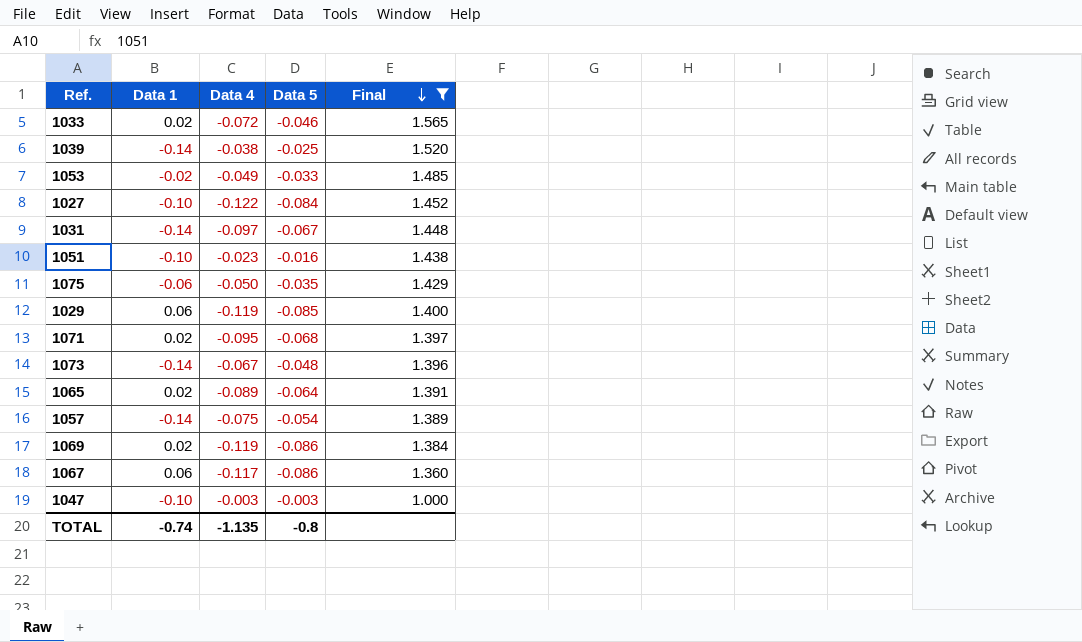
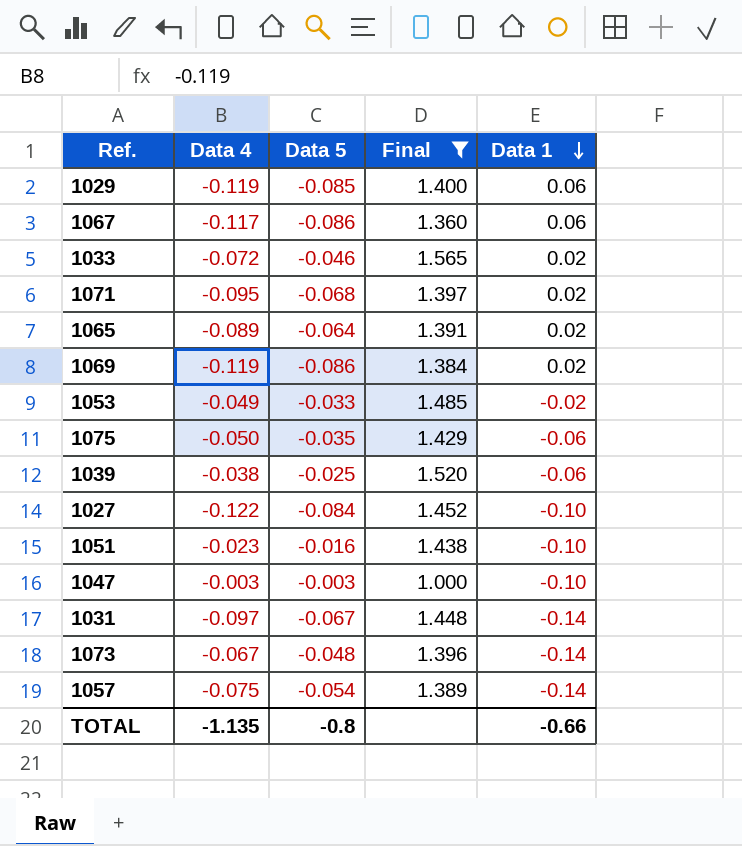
row order: Final descending -> Data 1 descending
column Data 1 | position: 2 -> 5
1039 | Data 1: -0.14 -> -0.06
TOTAL | Data 1: -0.74 -> -0.66

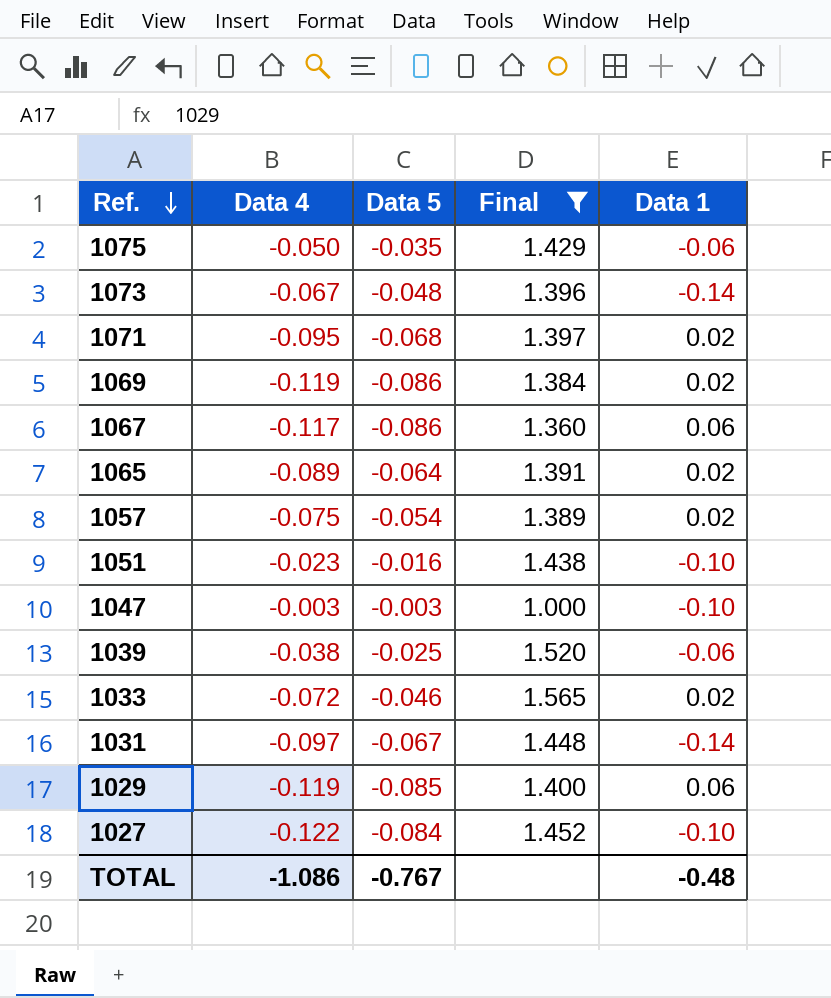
row order: Data 1 descending -> Ref. descending
row 1053: -0.049 | -0.033 | 1.485 | -0.02 -> none
1057 | Data 1: -0.14 -> 0.02
TOTAL | Data 4: -1.135 -> -1.086
TOTAL | Data 5: -0.8 -> -0.767
TOTAL | Data 1: -0.66 -> -0.48

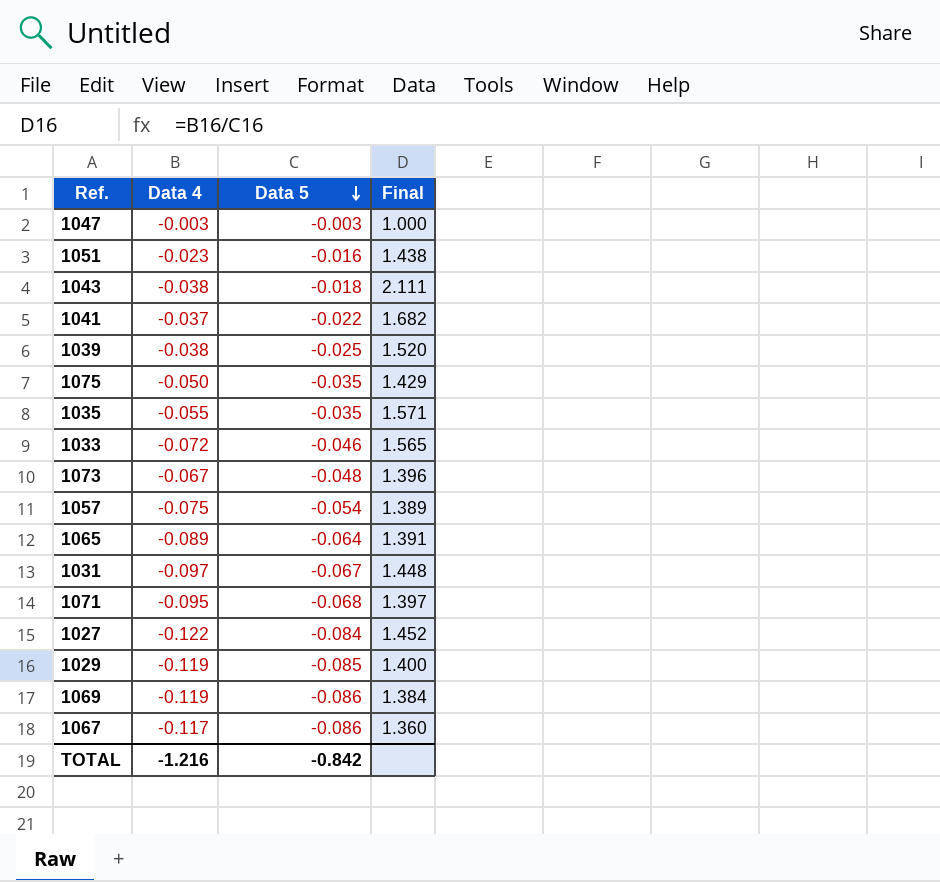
filter: Final <= 1.565 -> none
row order: Ref. descending -> Data 5 descending
column Data 1 | position: 5 -> none
TOTAL | Data 4: -1.086 -> -1.216
TOTAL | Data 5: -0.767 -> -0.842

